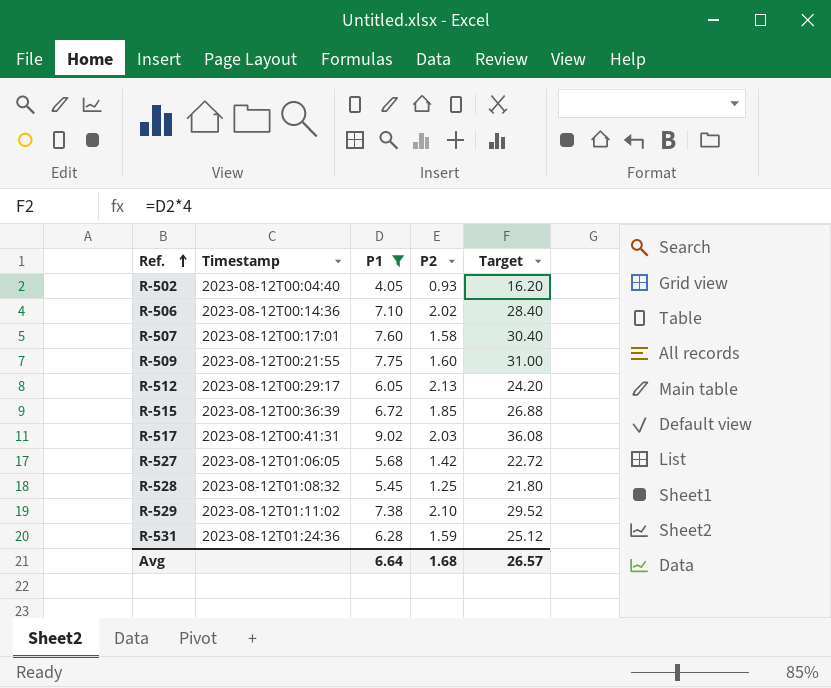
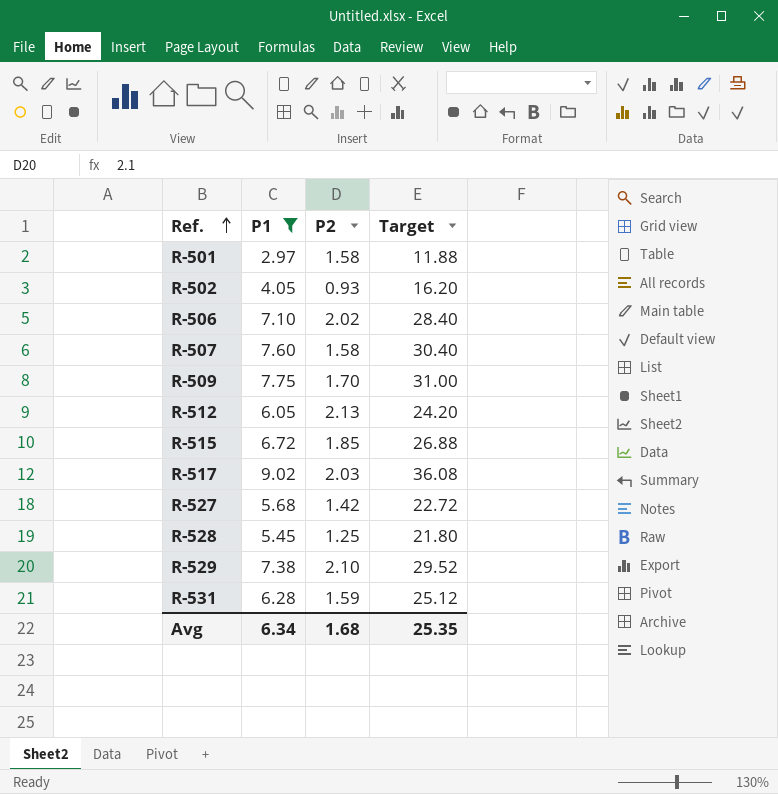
column Timestamp | position: 2 -> none
row R-501: none -> 2.97 | 1.58 | 11.88
R-509 | P2: 1.60 -> 1.70
Avg | P1: 6.64 -> 6.34
Avg | Target: 26.57 -> 25.35

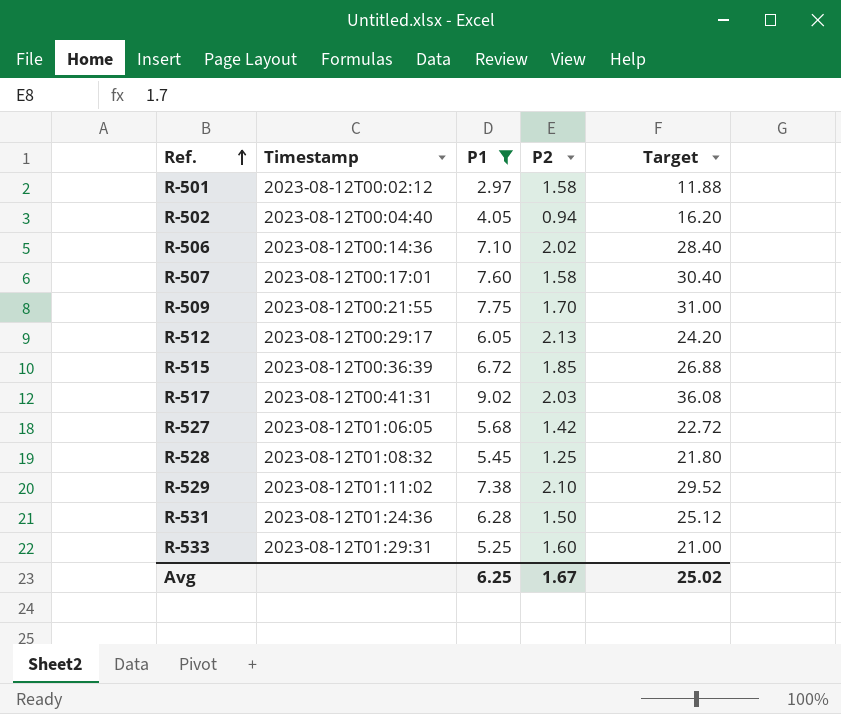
column Timestamp | position: none -> 2
R-502 | P2: 0.93 -> 0.94
R-531 | P2: 1.59 -> 1.50
row R-533: none -> 2023-08-12T01:29:31 | 5.25 | 1.60 | 21.00
Avg | P1: 6.34 -> 6.25
Avg | P2: 1.68 -> 1.67
Avg | Target: 25.35 -> 25.02

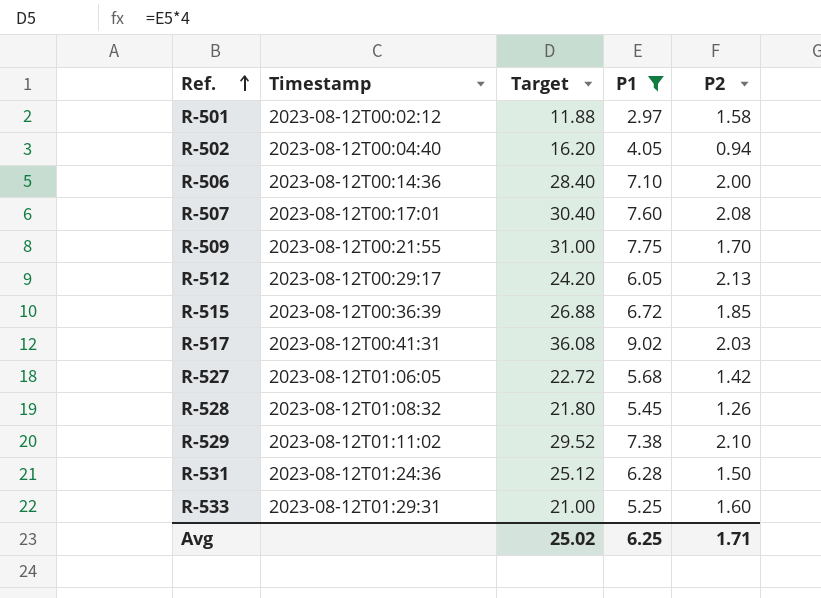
column Target | position: 5 -> 3
R-506 | P2: 2.02 -> 2.00
R-507 | P2: 1.58 -> 2.08
R-528 | P2: 1.25 -> 1.26
Avg | P2: 1.67 -> 1.71

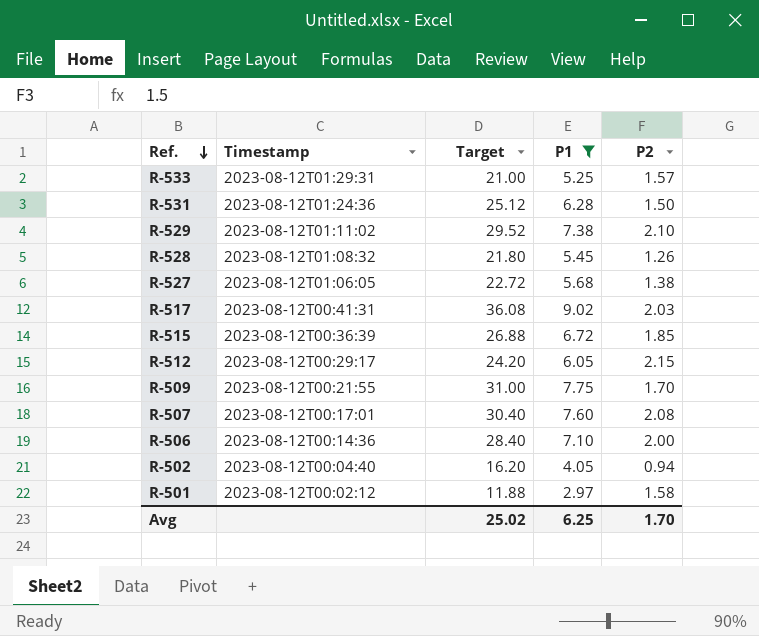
row order: Ref. ascending -> Ref. descending
R-533 | P2: 1.60 -> 1.57
R-527 | P2: 1.42 -> 1.38
R-512 | P2: 2.13 -> 2.15
Avg | P2: 1.71 -> 1.70

